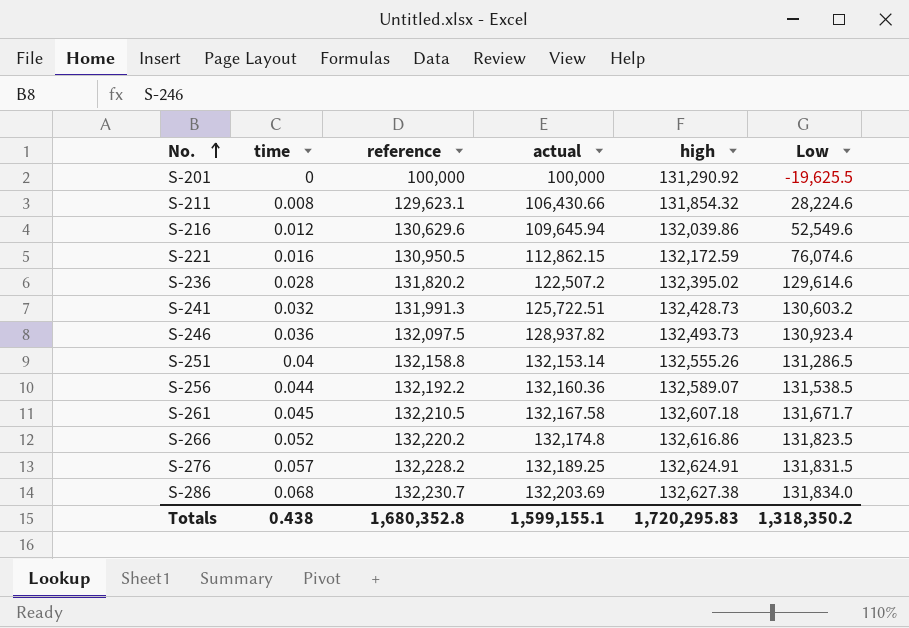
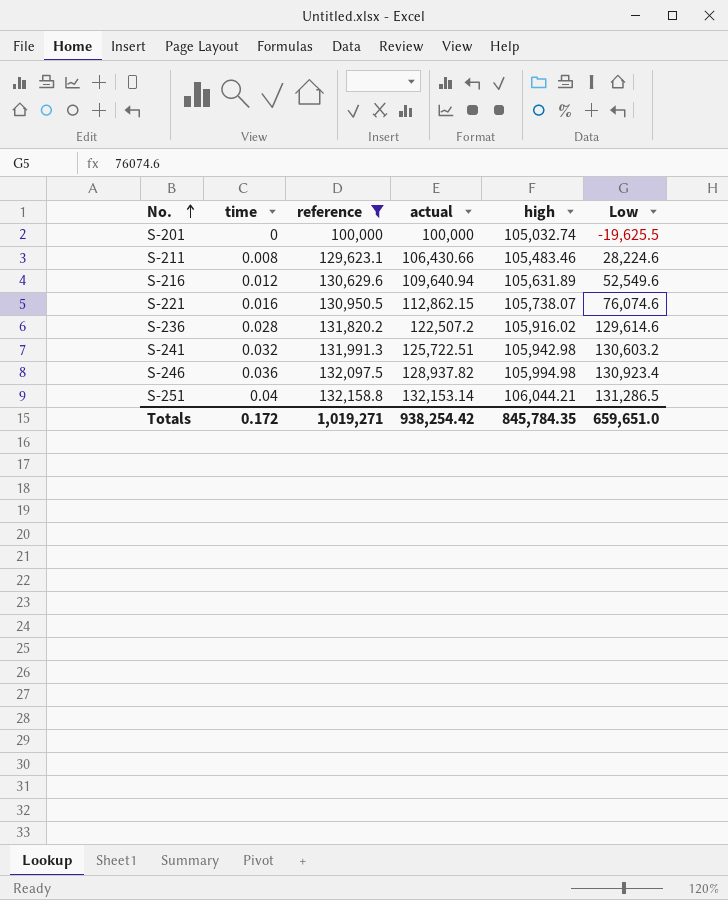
filter: none -> reference <= 132,158.8
S-201 | high: 131,290.92 -> 105,032.74
S-211 | high: 131,854.32 -> 105,483.46
S-216 | actual: 109,645.94 -> 109,640.94
S-216 | high: 132,039.86 -> 105,631.89
S-221 | high: 132,172.59 -> 105,738.07
S-236 | high: 132,395.02 -> 105,916.02
S-241 | high: 132,428.73 -> 105,942.98
S-246 | high: 132,493.73 -> 105,994.98
S-251 | high: 132,555.26 -> 106,044.21
Totals | time: 0.438 -> 0.172
Totals | reference: 1,680,352.8 -> 1,019,271
Totals | actual: 1,599,155.1 -> 938,254.42
Totals | high: 1,720,295.83 -> 845,784.35
Totals | Low: 1,318,350.2 -> 659,651.0

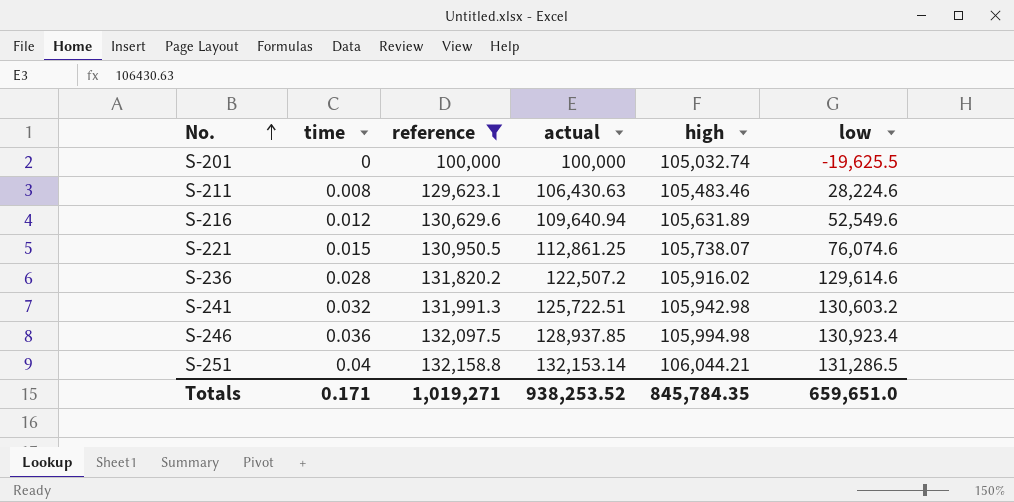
column name: Low -> low
S-211 | actual: 106,430.66 -> 106,430.63
S-221 | time: 0.016 -> 0.015
S-221 | actual: 112,862.15 -> 112,861.25
S-246 | actual: 128,937.82 -> 128,937.85
Totals | time: 0.172 -> 0.171
Totals | actual: 938,254.42 -> 938,253.52

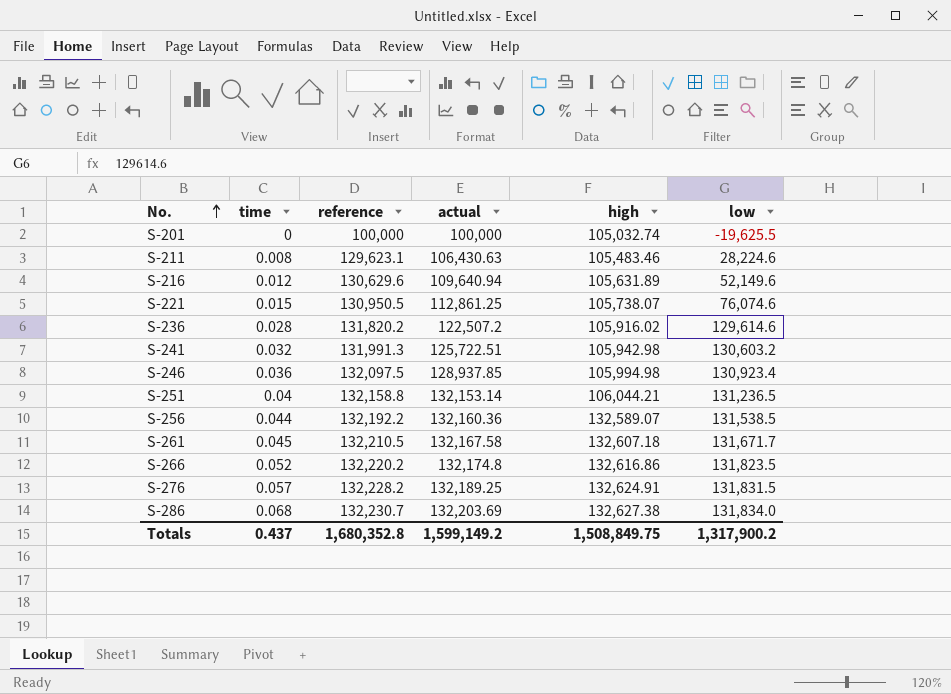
filter: reference <= 132,158.8 -> none
S-216 | low: 52,549.6 -> 52,149.6
S-251 | low: 131,286.5 -> 131,236.5
Totals | time: 0.171 -> 0.437
Totals | reference: 1,019,271 -> 1,680,352.8
Totals | actual: 938,253.52 -> 1,599,149.2
Totals | high: 845,784.35 -> 1,508,849.75
Totals | low: 659,651.0 -> 1,317,900.2

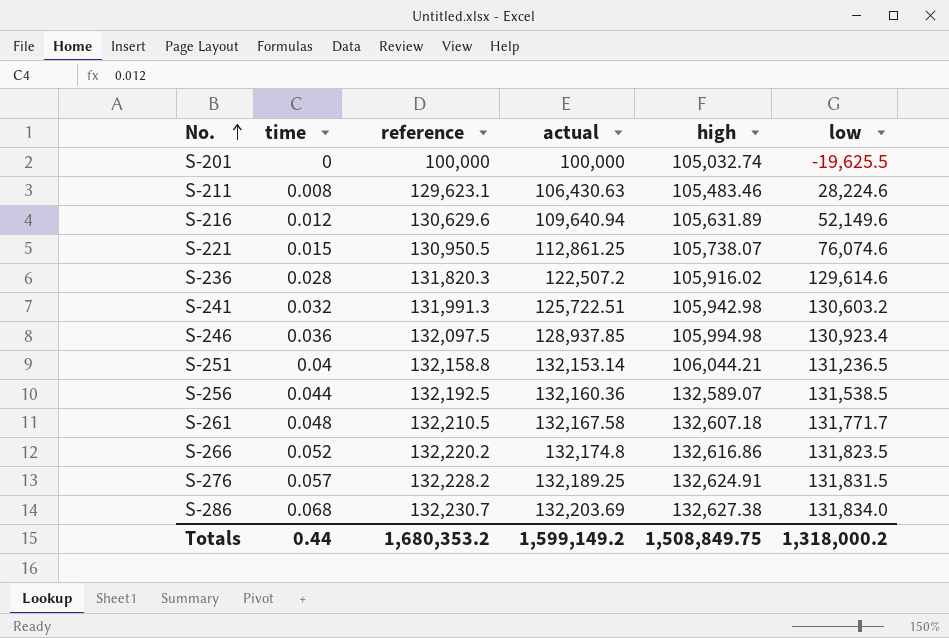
S-236 | reference: 131,820.2 -> 131,820.3
S-256 | reference: 132,192.2 -> 132,192.5
S-261 | time: 0.045 -> 0.048
S-261 | low: 131,671.7 -> 131,771.7
Totals | time: 0.437 -> 0.44
Totals | reference: 1,680,352.8 -> 1,680,353.2
Totals | low: 1,317,900.2 -> 1,318,000.2

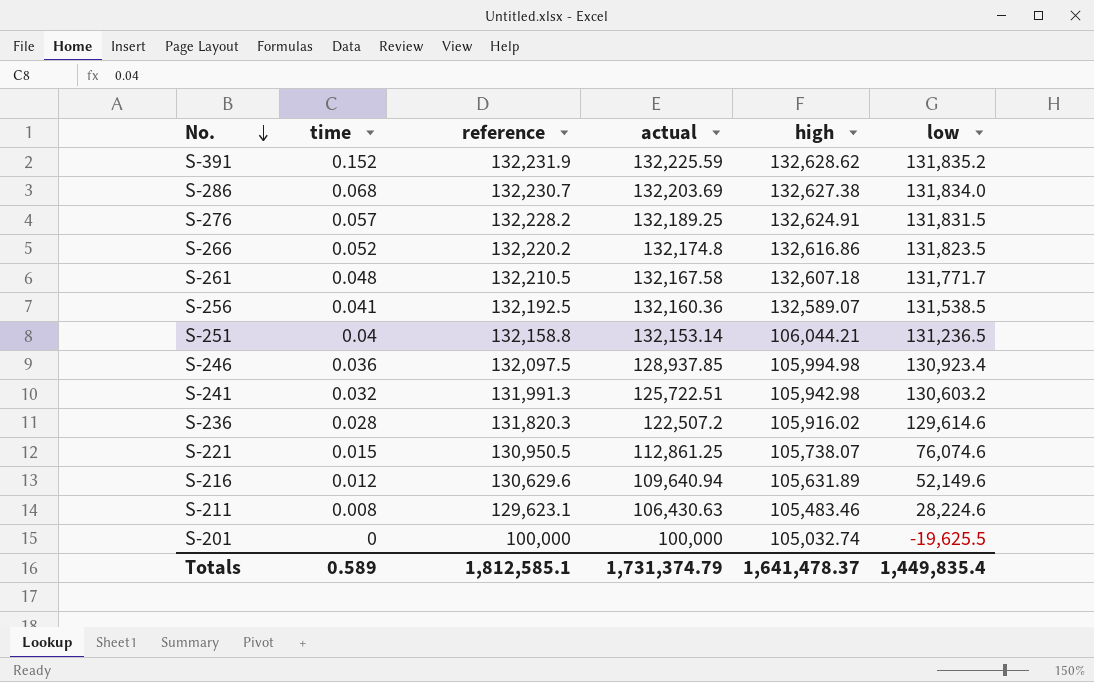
row order: No. ascending -> No. descending
row S-391: none -> 0.152 | 132,231.9 | 132,225.59 | 132,628.62 | 131,835.2
S-256 | time: 0.044 -> 0.041
Totals | time: 0.44 -> 0.589
Totals | reference: 1,680,353.2 -> 1,812,585.1
Totals | actual: 1,599,149.2 -> 1,731,374.79
Totals | high: 1,508,849.75 -> 1,641,478.37
Totals | low: 1,318,000.2 -> 1,449,835.4

